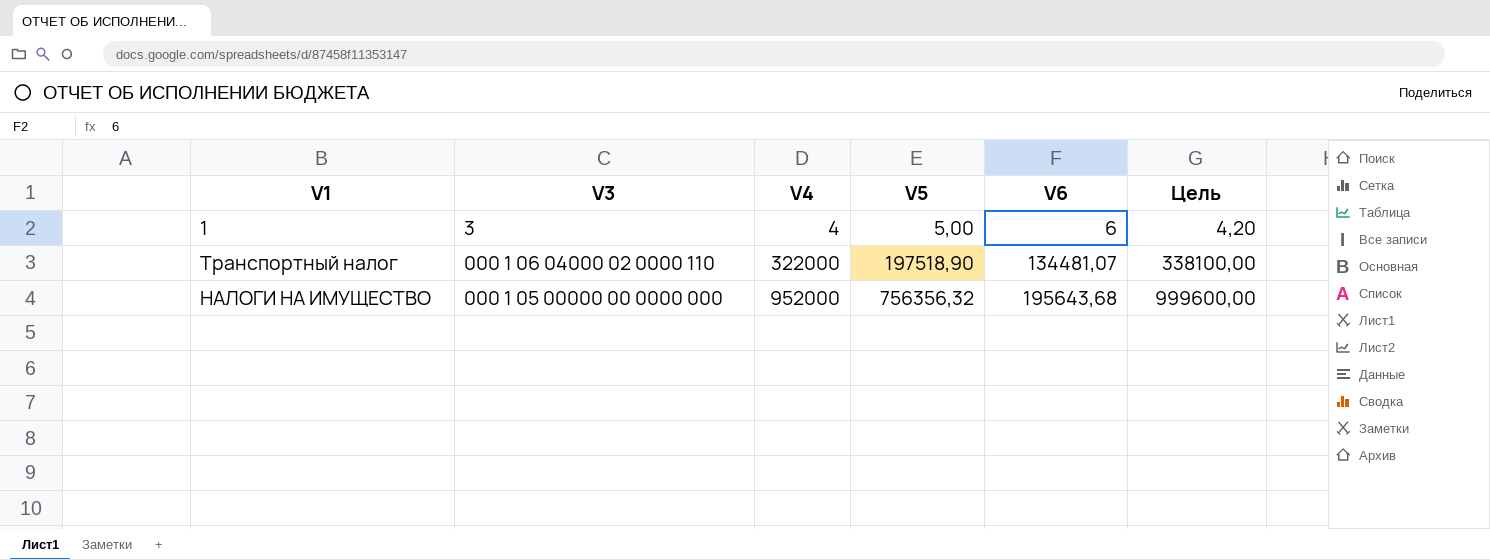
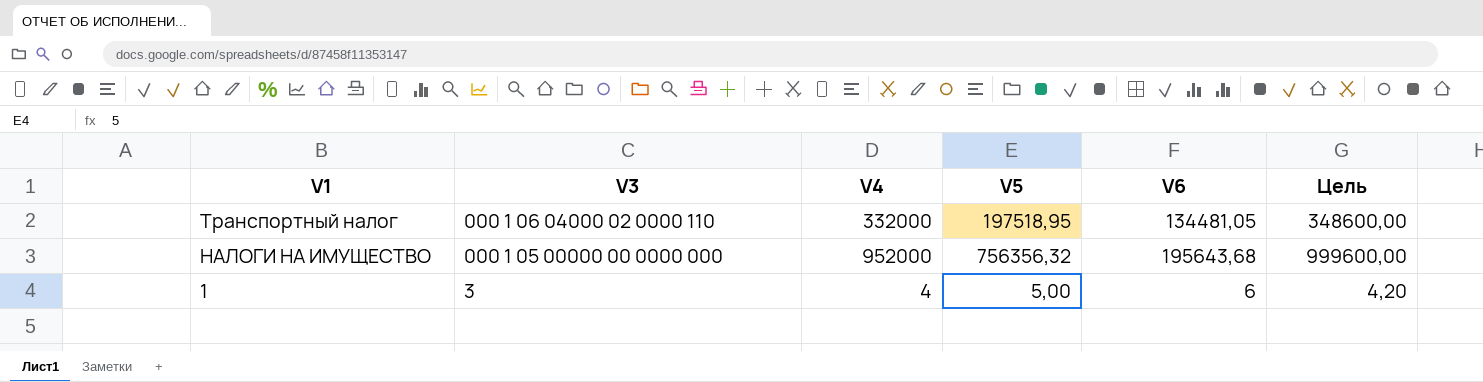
row order: V3 descending -> V1 descending
Транспортный налог | V4: 322000 -> 332000
Транспортный налог | V5: 197518,90 -> 197518,95
Транспортный налог | V6: 134481,07 -> 134481,05
Транспортный налог | Цель: 338100,00 -> 348600,00

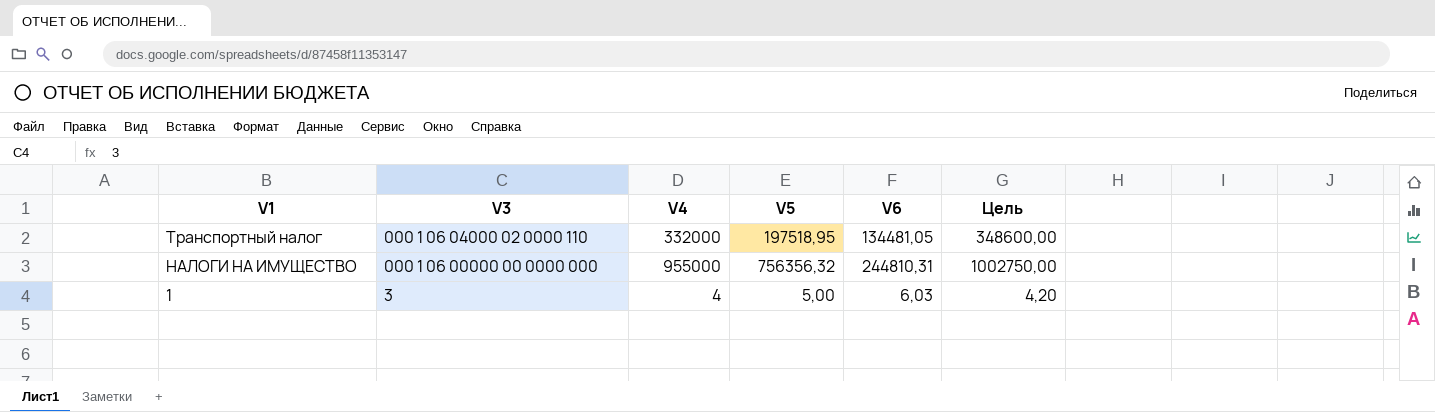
НАЛОГИ НА ИМУЩЕСТВО | V3: 000 1 05 00000 00 0000 000 -> 000 1 06 00000 00 0000 000
НАЛОГИ НА ИМУЩЕСТВО | V4: 952000 -> 955000
НАЛОГИ НА ИМУЩЕСТВО | V6: 195643,68 -> 244810,31
НАЛОГИ НА ИМУЩЕСТВО | Цель: 999600,00 -> 1002750,00
1 | V6: 6 -> 6,03

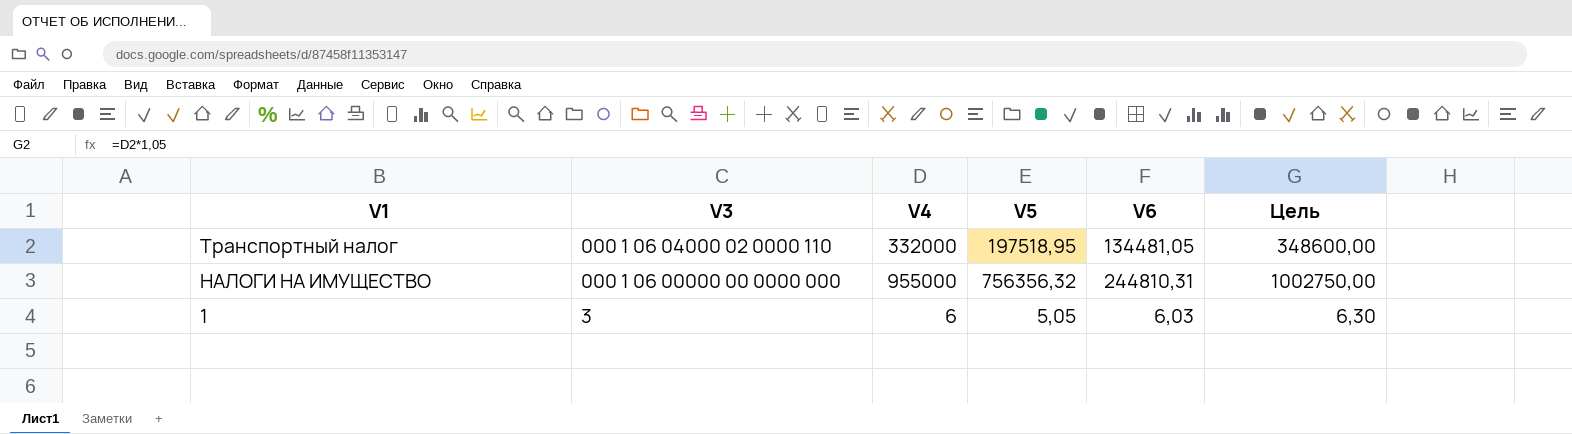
1 | V4: 4 -> 6
1 | V5: 5,00 -> 5,05
1 | Цель: 4,20 -> 6,30

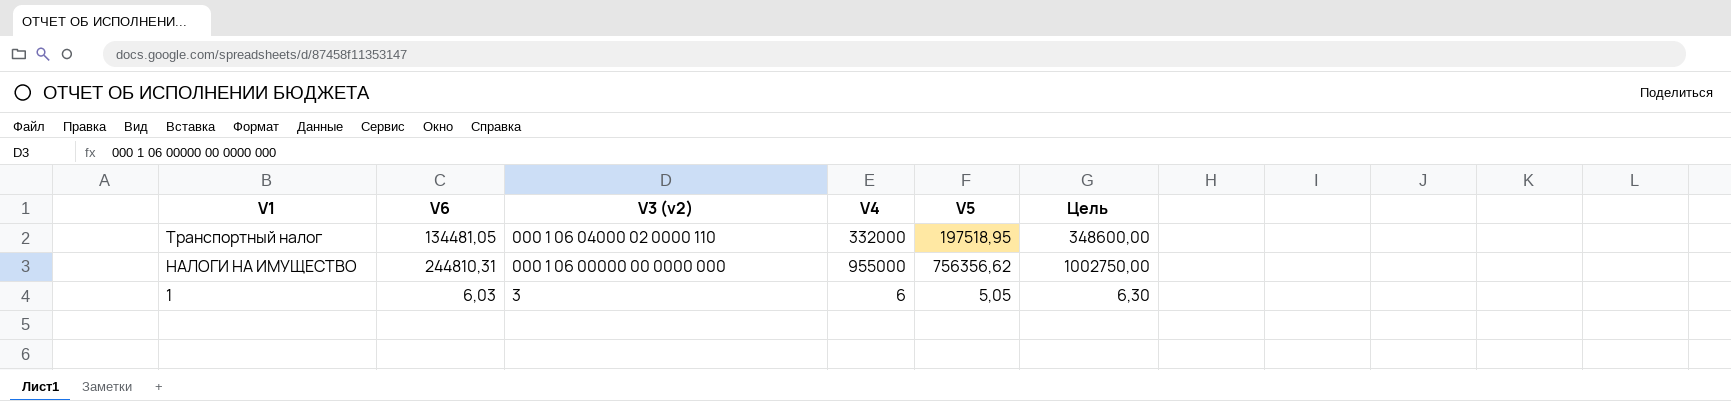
column V6 | position: 5 -> 2
column name: V3 -> V3 (v2)
НАЛОГИ НА ИМУЩЕСТВО | V5: 756356,32 -> 756356,62

